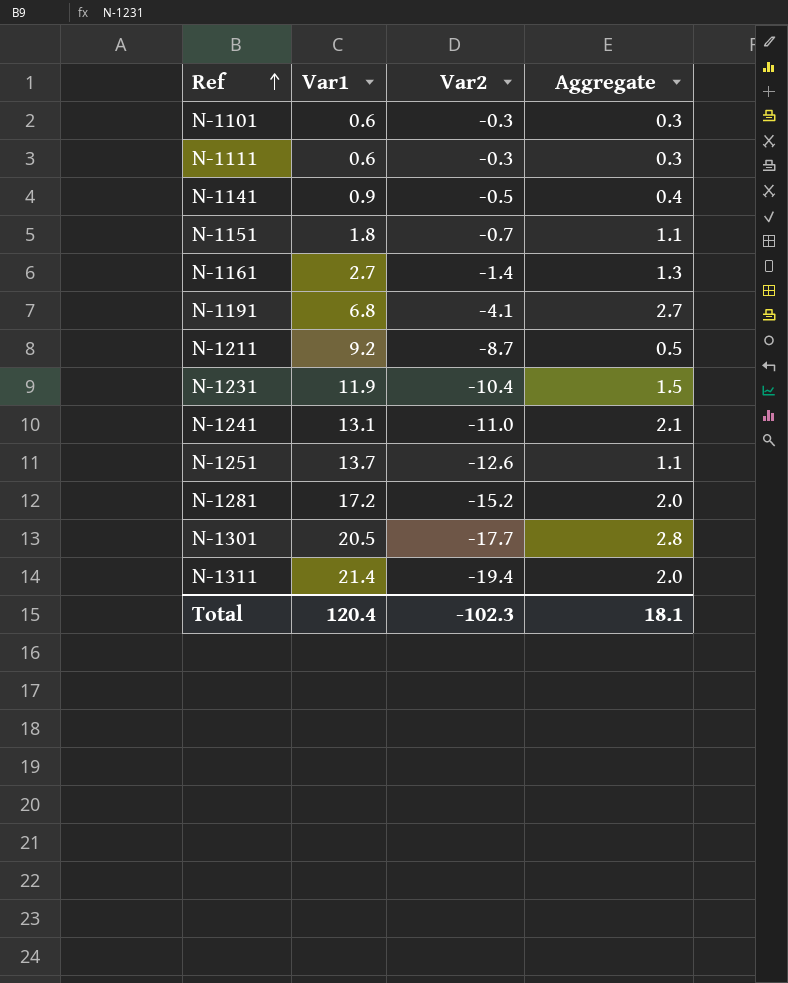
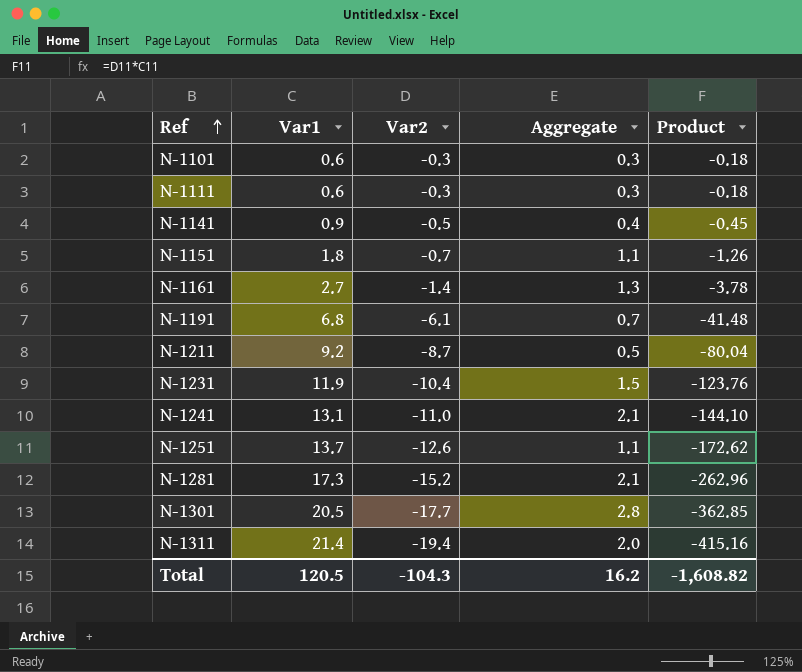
column Product | formula: none -> [Var1] * [Var2]
N-1191 | Var2: -4.1 -> -6.1
N-1191 | Aggregate: 2.7 -> 0.7
N-1281 | Var1: 17.2 -> 17.3
N-1281 | Aggregate: 2.0 -> 2.1
Total | Var1: 120.4 -> 120.5
Total | Var2: -102.3 -> -104.3
Total | Aggregate: 18.1 -> 16.2

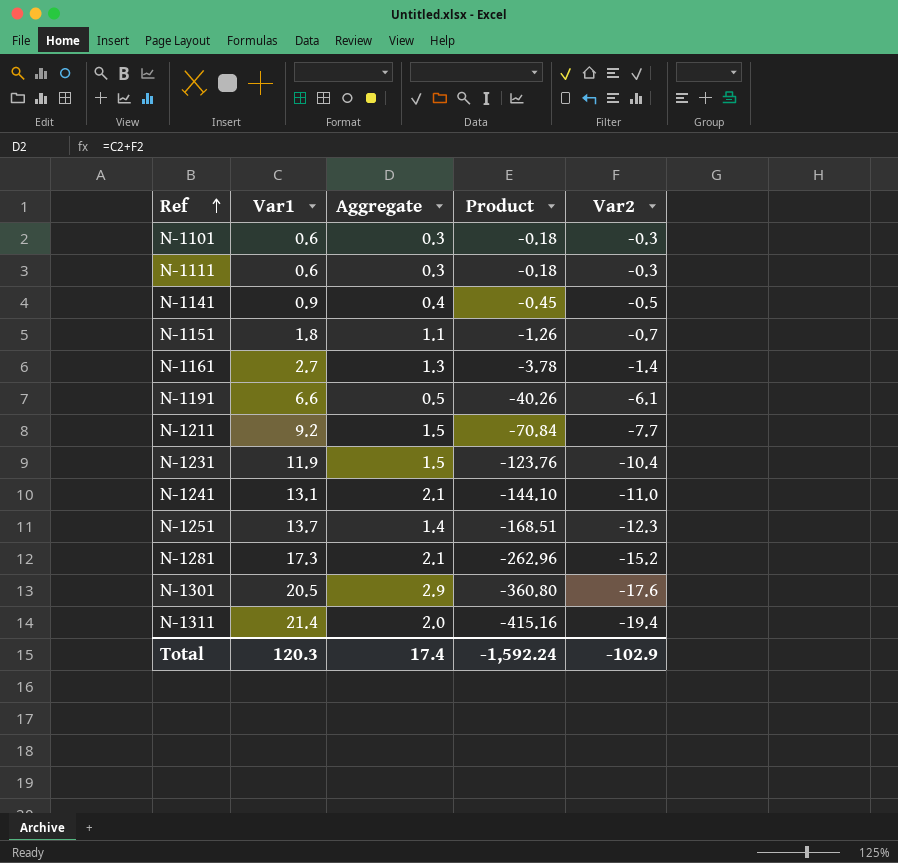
column Var2 | position: 3 -> 5
N-1191 | Var1: 6.8 -> 6.6
N-1191 | Aggregate: 0.7 -> 0.5
N-1191 | Product: -41.48 -> -40.26
N-1211 | Aggregate: 0.5 -> 1.5
N-1211 | Product: -80.04 -> -70.84
N-1211 | Var2: -8.7 -> -7.7
N-1251 | Aggregate: 1.1 -> 1.4
N-1251 | Product: -172.62 -> -168.51
N-1251 | Var2: -12.6 -> -12.3
N-1301 | Aggregate: 2.8 -> 2.9
N-1301 | Product: -362.85 -> -360.80
N-1301 | Var2: -17.7 -> -17.6
Total | Var1: 120.5 -> 120.3
Total | Aggregate: 16.2 -> 17.4
Total | Product: -1,608.82 -> -1,592.24
Total | Var2: -104.3 -> -102.9

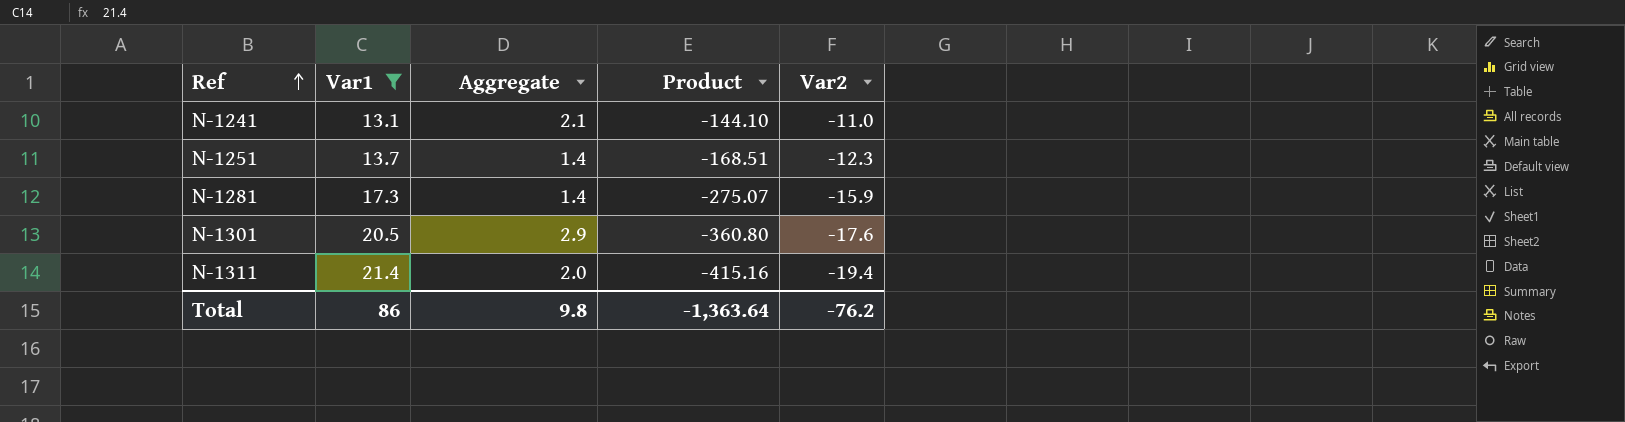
filter: none -> Var1 >= 13.1
N-1281 | Aggregate: 2.1 -> 1.4
N-1281 | Product: -262.96 -> -275.07
N-1281 | Var2: -15.2 -> -15.9
Total | Var1: 120.3 -> 86
Total | Aggregate: 17.4 -> 9.8
Total | Product: -1,592.24 -> -1,363.64
Total | Var2: -102.9 -> -76.2

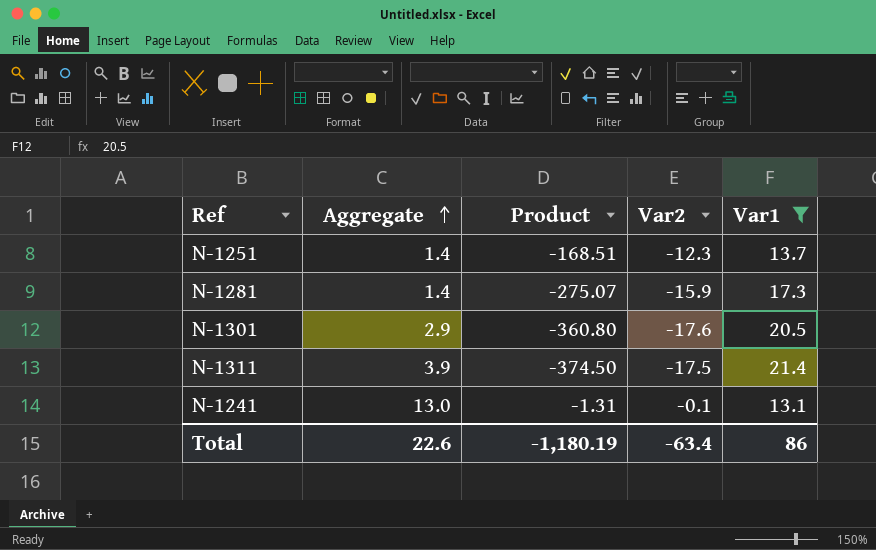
row order: Ref ascending -> Aggregate ascending
column Var1 | position: 2 -> 5
N-1311 | Aggregate: 2.0 -> 3.9
N-1311 | Product: -415.16 -> -374.50
N-1311 | Var2: -19.4 -> -17.5
N-1241 | Aggregate: 2.1 -> 13.0
N-1241 | Product: -144.10 -> -1.31
N-1241 | Var2: -11.0 -> -0.1
Total | Aggregate: 9.8 -> 22.6
Total | Product: -1,363.64 -> -1,180.19
Total | Var2: -76.2 -> -63.4

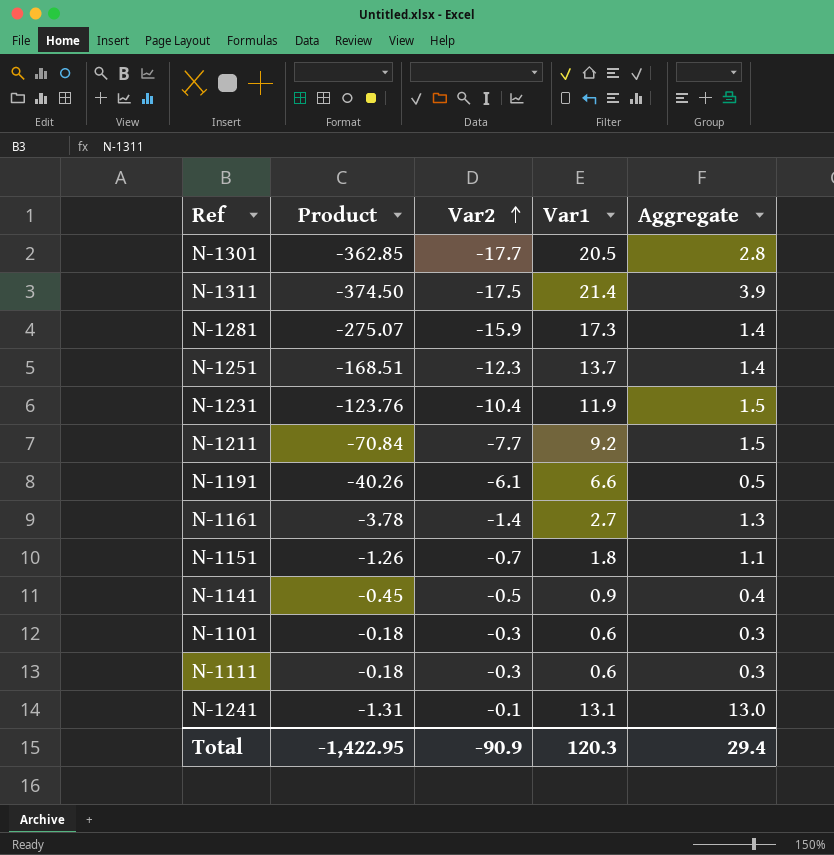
filter: Var1 >= 13.1 -> none
row order: Aggregate ascending -> Var2 ascending
column Aggregate | position: 2 -> 5
N-1301 | Product: -360.80 -> -362.85
N-1301 | Var2: -17.6 -> -17.7
N-1301 | Aggregate: 2.9 -> 2.8
Total | Product: -1,180.19 -> -1,422.95
Total | Var2: -63.4 -> -90.9
Total | Var1: 86 -> 120.3
Total | Aggregate: 22.6 -> 29.4

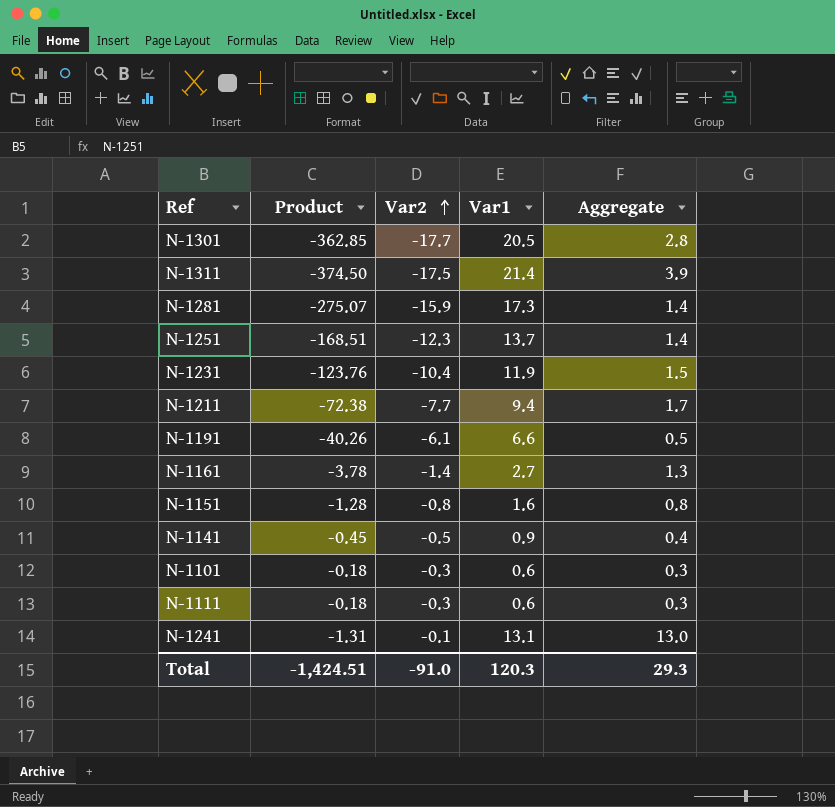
N-1211 | Product: -70.84 -> -72.38
N-1211 | Var1: 9.2 -> 9.4
N-1211 | Aggregate: 1.5 -> 1.7
N-1151 | Product: -1.26 -> -1.28
N-1151 | Var2: -0.7 -> -0.8
N-1151 | Var1: 1.8 -> 1.6
N-1151 | Aggregate: 1.1 -> 0.8
Total | Product: -1,422.95 -> -1,424.51
Total | Var2: -90.9 -> -91.0
Total | Aggregate: 29.4 -> 29.3

